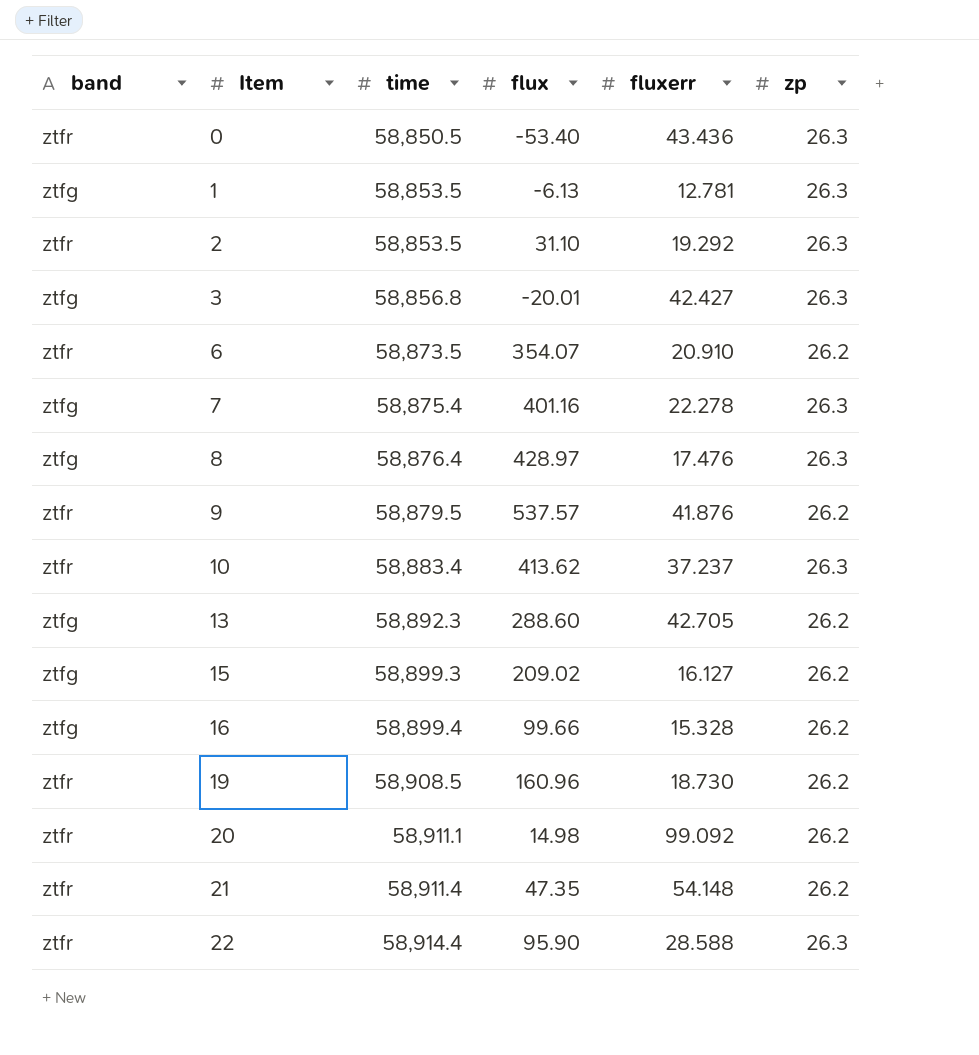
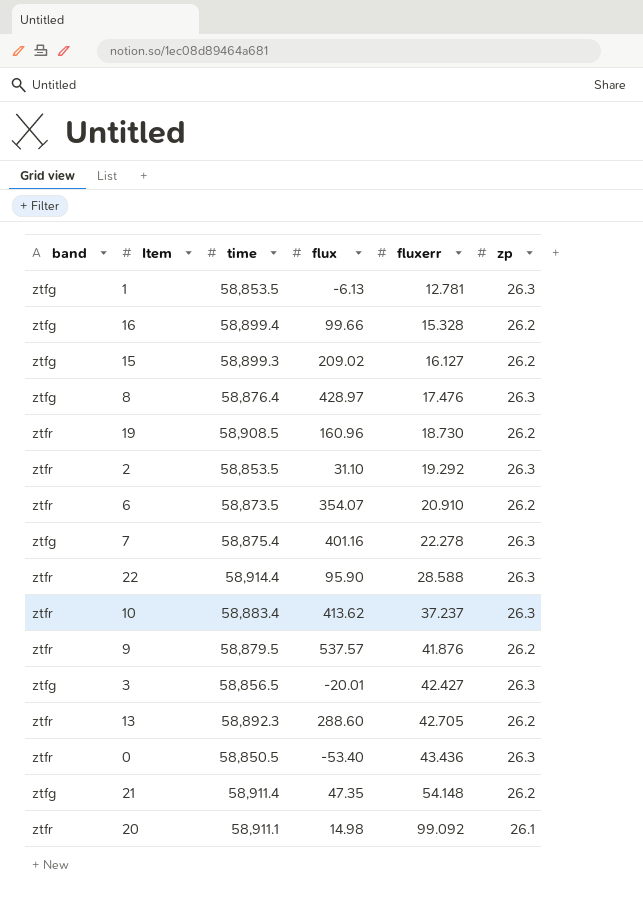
row order: Item ascending -> fluxerr ascending
3 | time: 58,856.8 -> 58,856.5
13 | band: ztfg -> ztfr
21 | band: ztfr -> ztfg
20 | zp: 26.2 -> 26.1

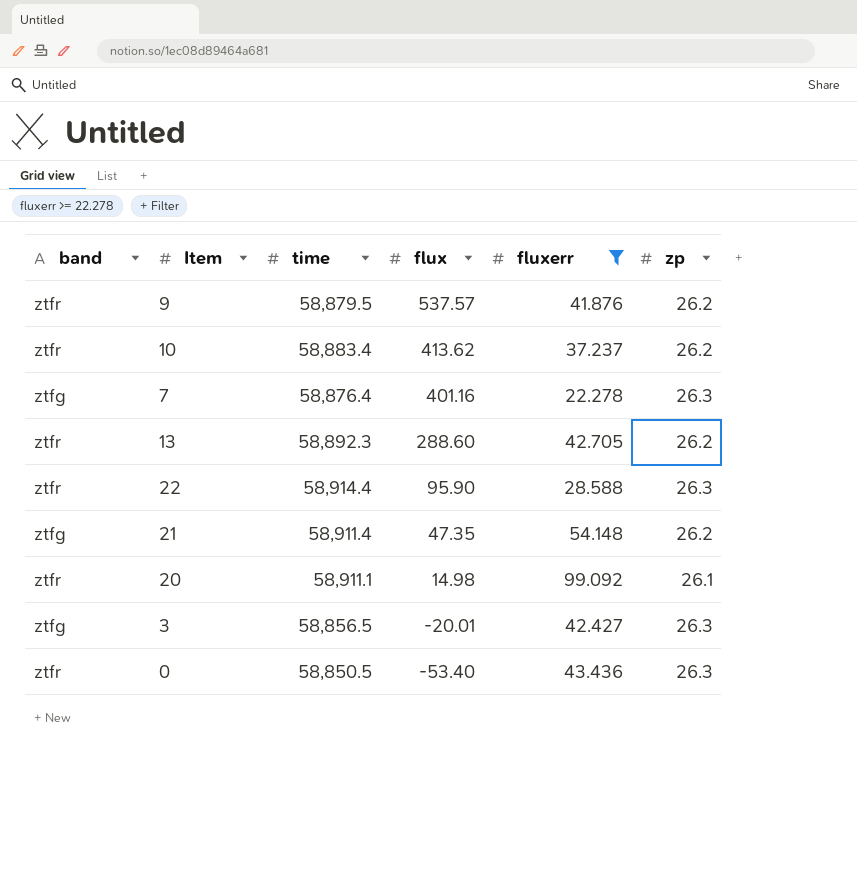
filter: none -> fluxerr >= 22.278
row order: fluxerr ascending -> flux descending
10 | zp: 26.3 -> 26.2
7 | time: 58,875.4 -> 58,876.4

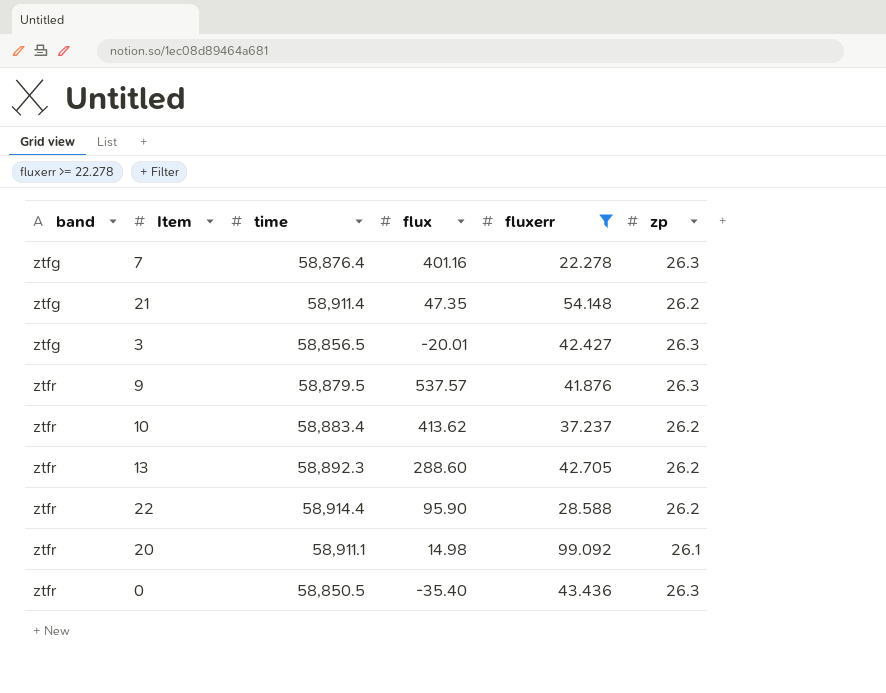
row order: flux descending -> band ascending
9 | zp: 26.2 -> 26.3
22 | zp: 26.3 -> 26.2
0 | flux: -53.40 -> -35.40

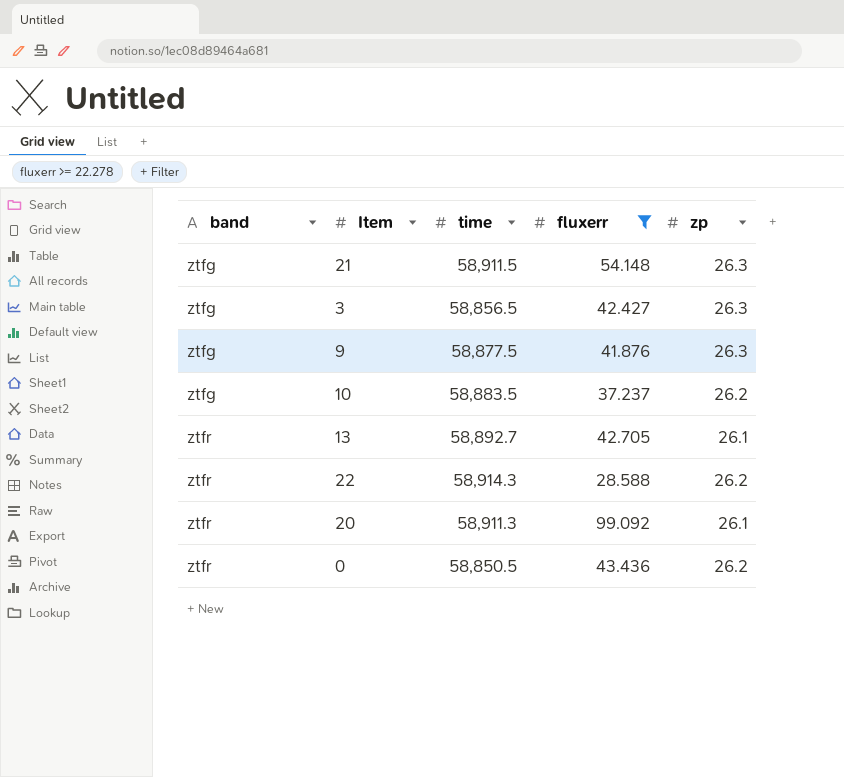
column flux | position: 4 -> none
row 7: ztfg | 58,876.4 | 401.16 | 22.278 | 26.3 -> none
21 | time: 58,911.4 -> 58,911.5
21 | zp: 26.2 -> 26.3
9 | band: ztfr -> ztfg
9 | time: 58,879.5 -> 58,877.5
10 | band: ztfr -> ztfg
10 | time: 58,883.4 -> 58,883.5
13 | time: 58,892.3 -> 58,892.7
13 | zp: 26.2 -> 26.1
22 | time: 58,914.4 -> 58,914.3
20 | time: 58,911.1 -> 58,911.3
0 | zp: 26.3 -> 26.2

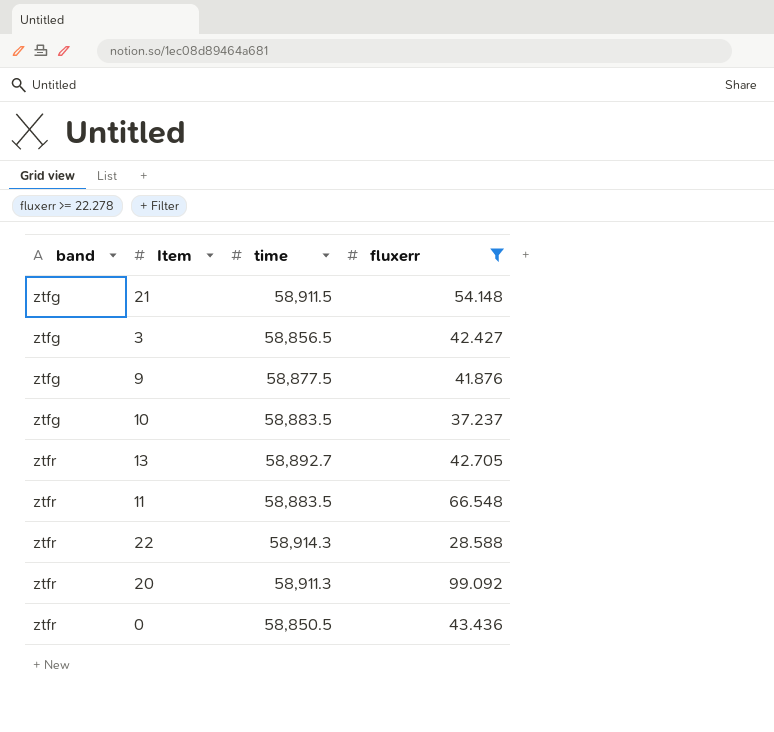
column zp | position: 5 -> none
row 11: none -> ztfr | 58,883.5 | 66.548

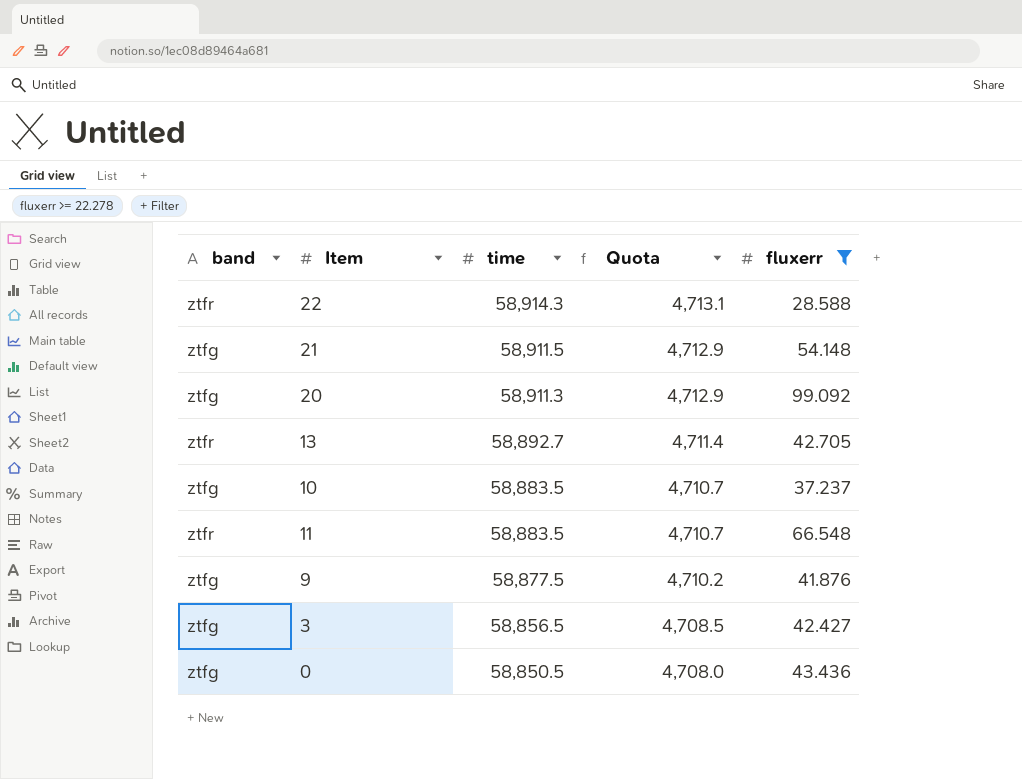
row order: band ascending -> time descending
column Quota | formula: none -> [time] * 0.08
20 | band: ztfr -> ztfg
0 | band: ztfr -> ztfg

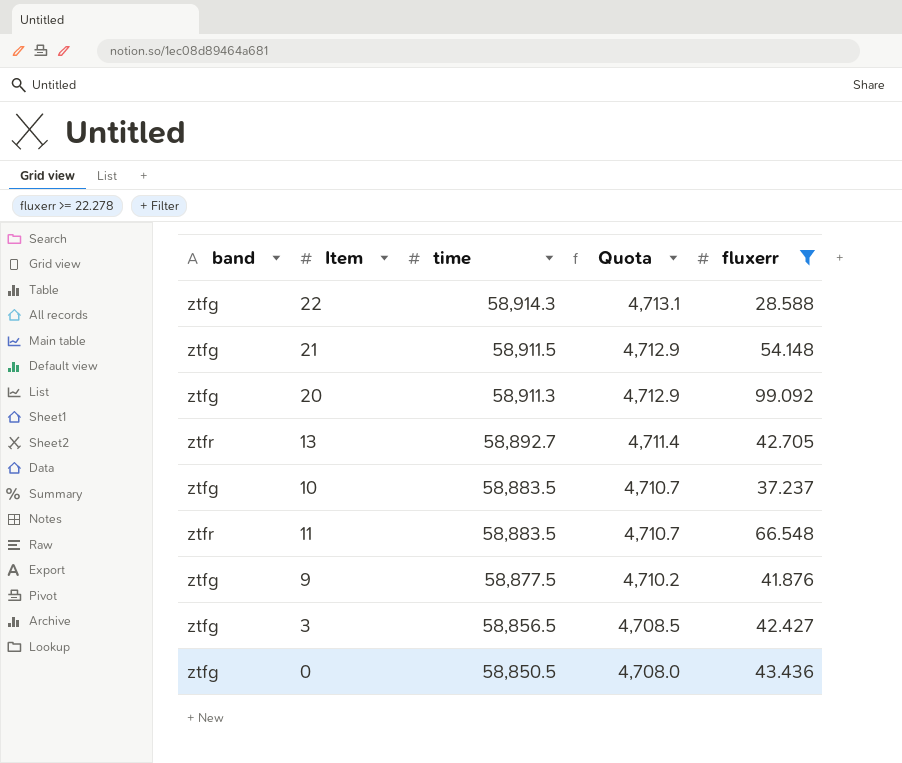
22 | band: ztfr -> ztfg

